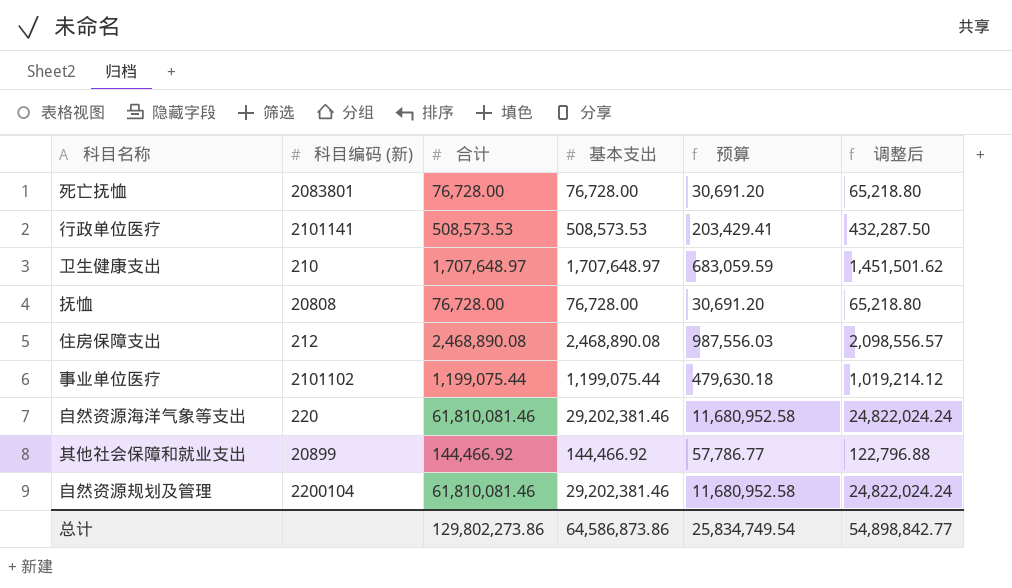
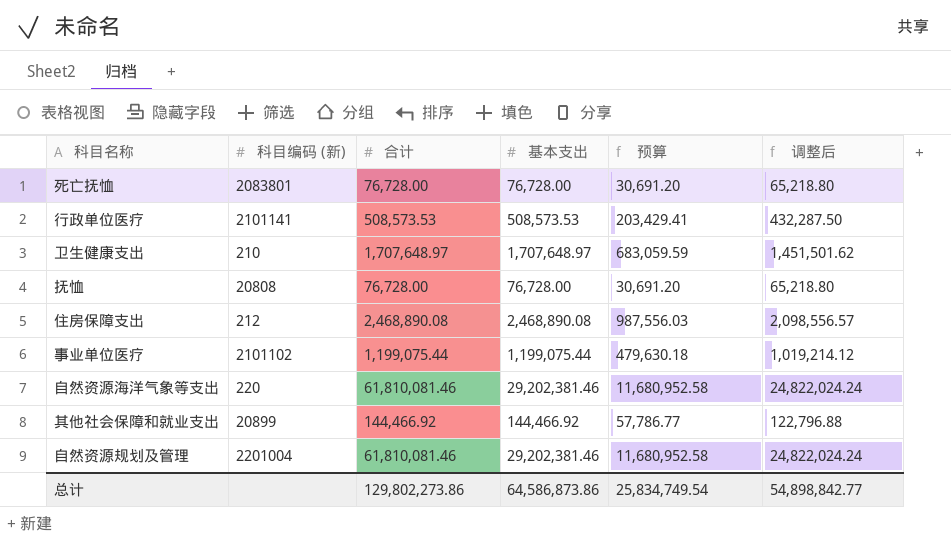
自然资源规划及管理 | 科目编码 (新): 2200104 -> 2201004

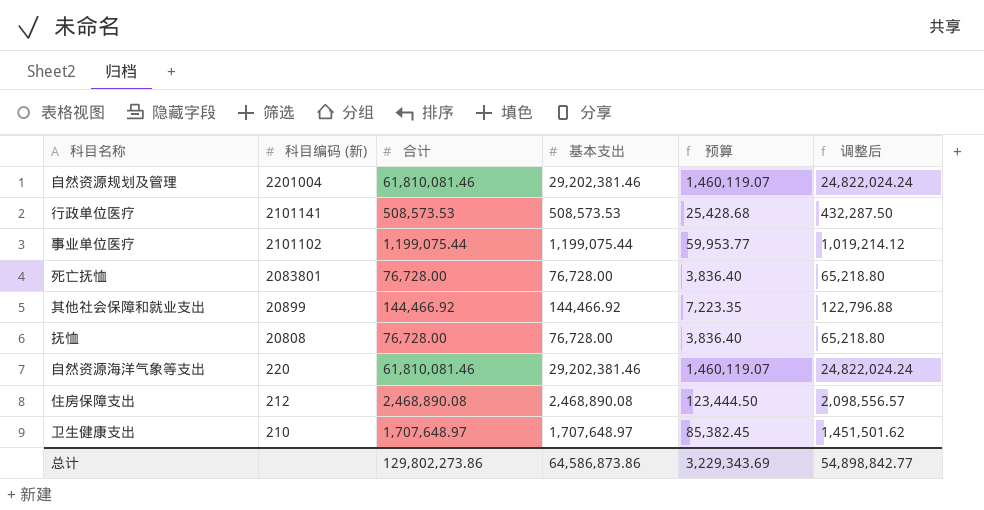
row order: none -> 科目编码 (新) descending
column 预算 | formula: [基本支出] * 0.4 -> [基本支出] * 0.05
总计 | 预算: 25,834,749.54 -> 3,229,343.69

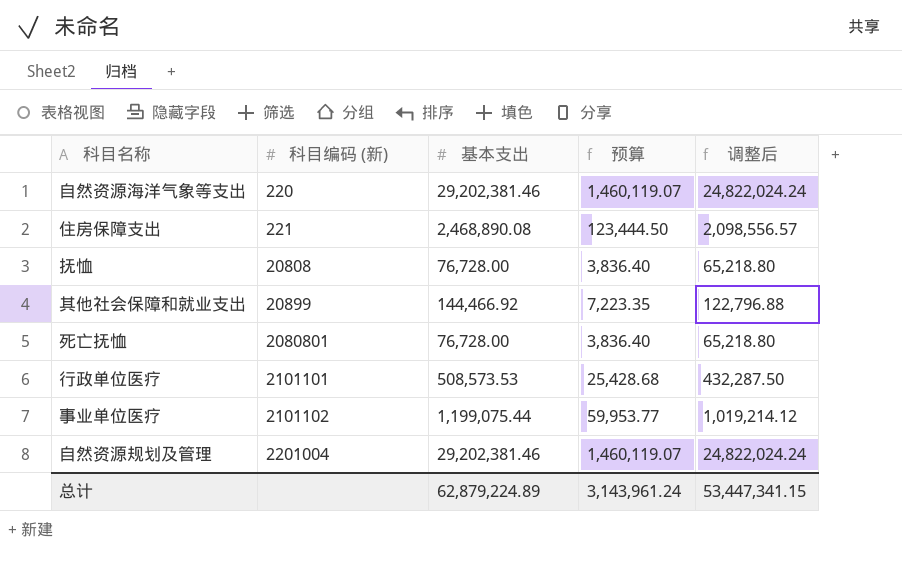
row order: 科目编码 (新) descending -> 科目编码 (新) ascending
column 合计 | position: 3 -> none
row 卫生健康支出: 210 | 1,707,648.97 | 1,707,648.97 | 85,382.45 | 1,451,501.62 -> none
住房保障支出 | 科目编码 (新): 212 -> 221
死亡抚恤 | 科目编码 (新): 2083801 -> 2080801
行政单位医疗 | 科目编码 (新): 2101141 -> 2101101
总计 | 基本支出: 64,586,873.86 -> 62,879,224.89
总计 | 预算: 3,229,343.69 -> 3,143,961.24
总计 | 调整后: 54,898,842.77 -> 53,447,341.15

